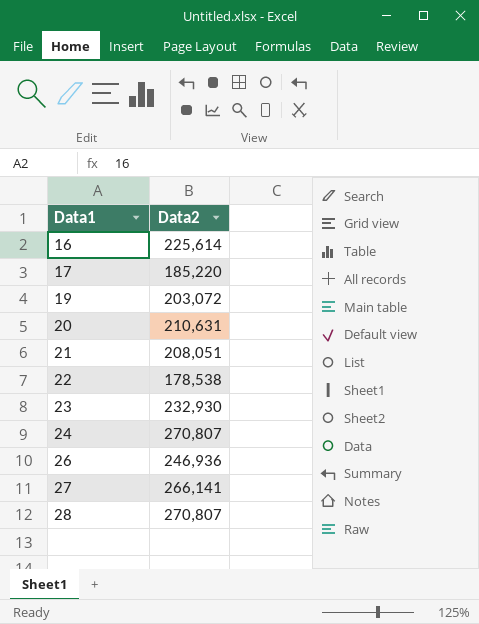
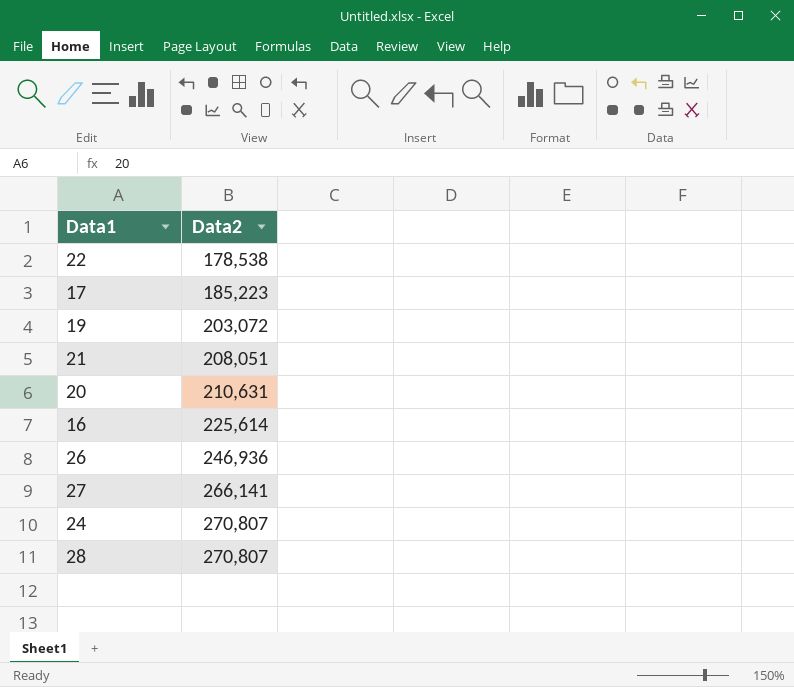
row order: Data1 ascending -> Data2 ascending
row 23: 232,930 -> none
17 | Data2: 185,220 -> 185,223

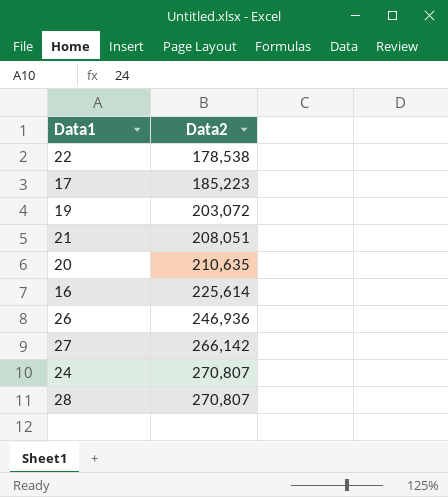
20 | Data2: 210,631 -> 210,635
27 | Data2: 266,141 -> 266,142

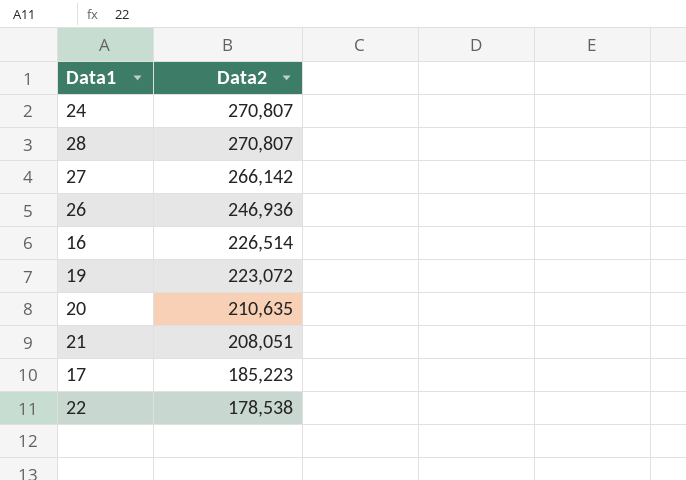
row order: Data2 ascending -> Data2 descending
16 | Data2: 225,614 -> 226,514
19 | Data2: 203,072 -> 223,072

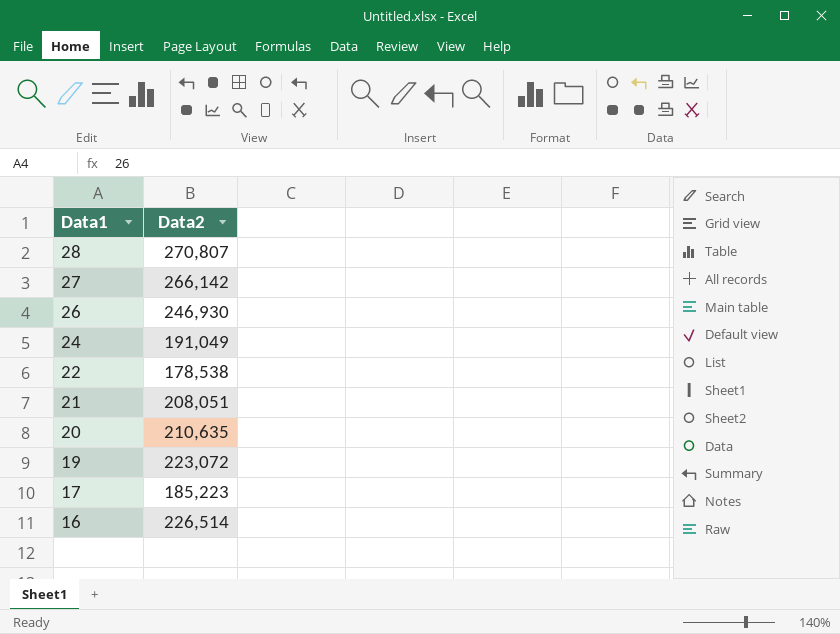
row order: Data2 descending -> Data1 descending
26 | Data2: 246,936 -> 246,930
24 | Data2: 270,807 -> 191,049

